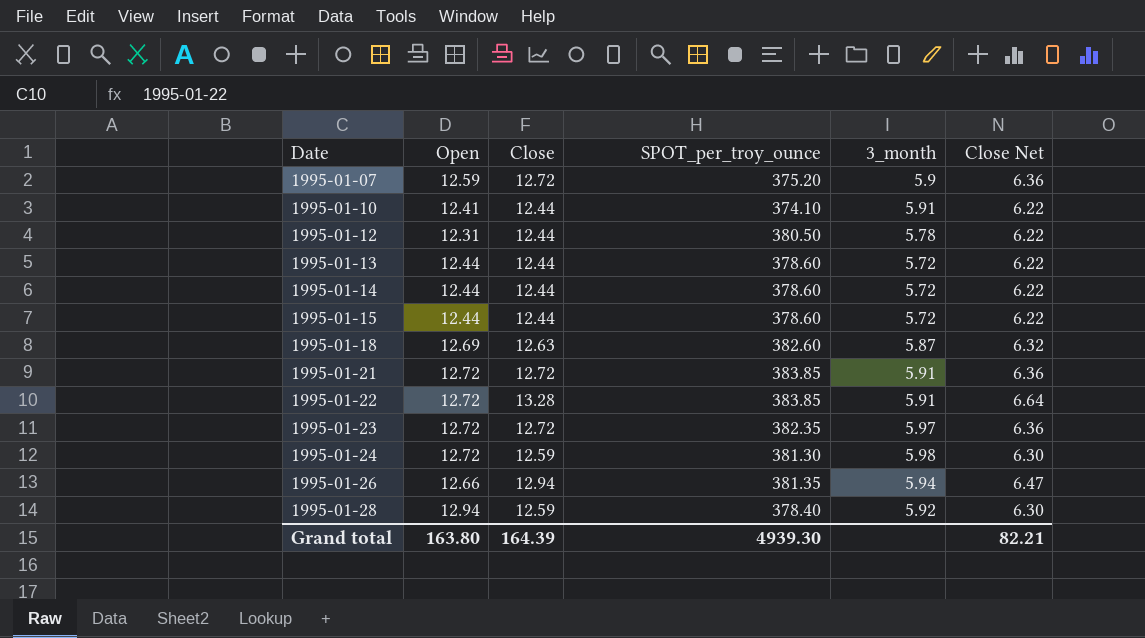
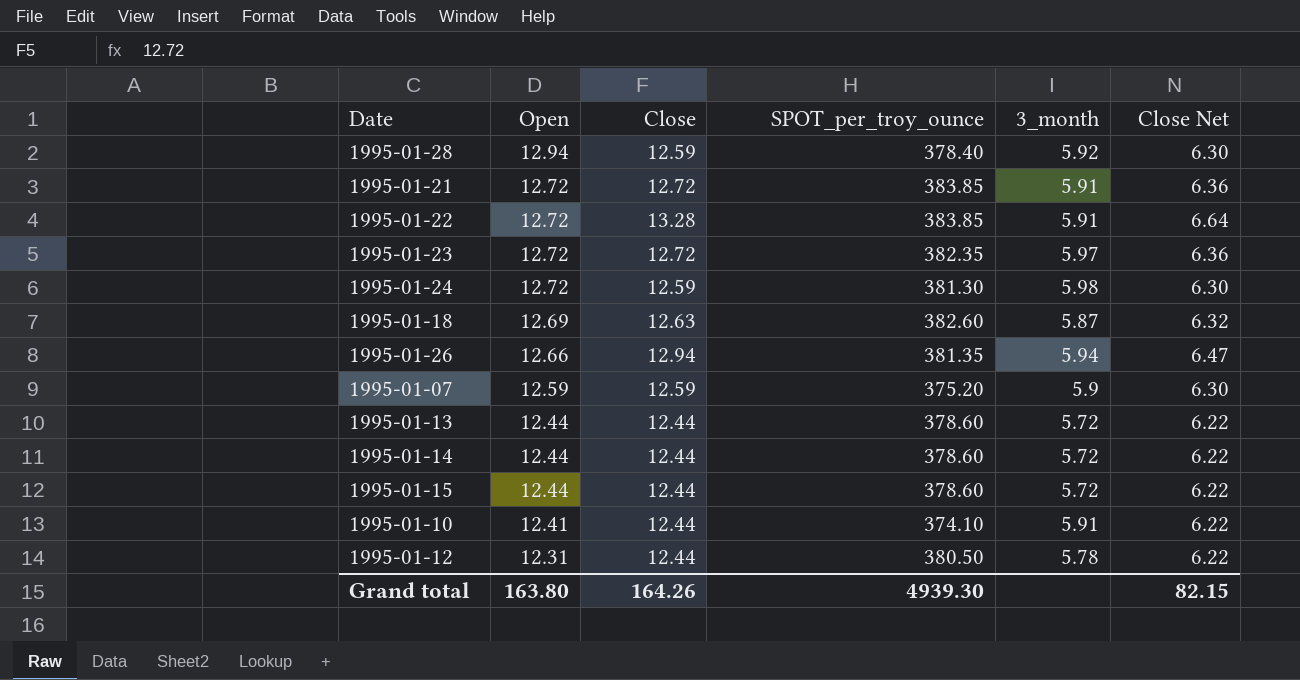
row order: Date ascending -> Open descending
1995-01-07 | Close: 12.72 -> 12.59
1995-01-07 | Close Net: 6.36 -> 6.30
Grand total | Close: 164.39 -> 164.26
Grand total | Close Net: 82.21 -> 82.15

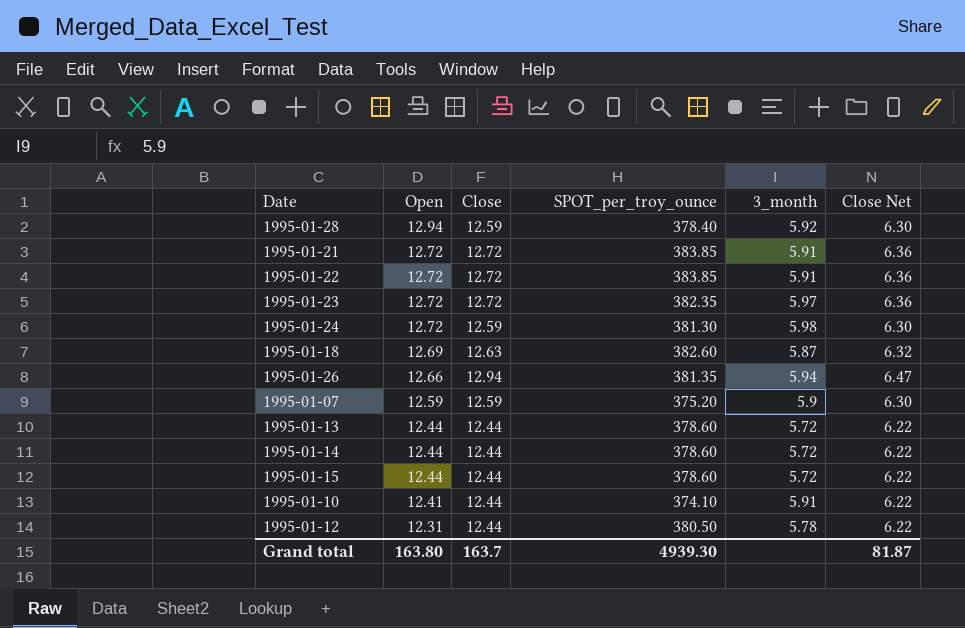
1995-01-22 | Close: 13.28 -> 12.72
1995-01-22 | Close Net: 6.64 -> 6.36
Grand total | Close: 164.26 -> 163.7
Grand total | Close Net: 82.15 -> 81.87

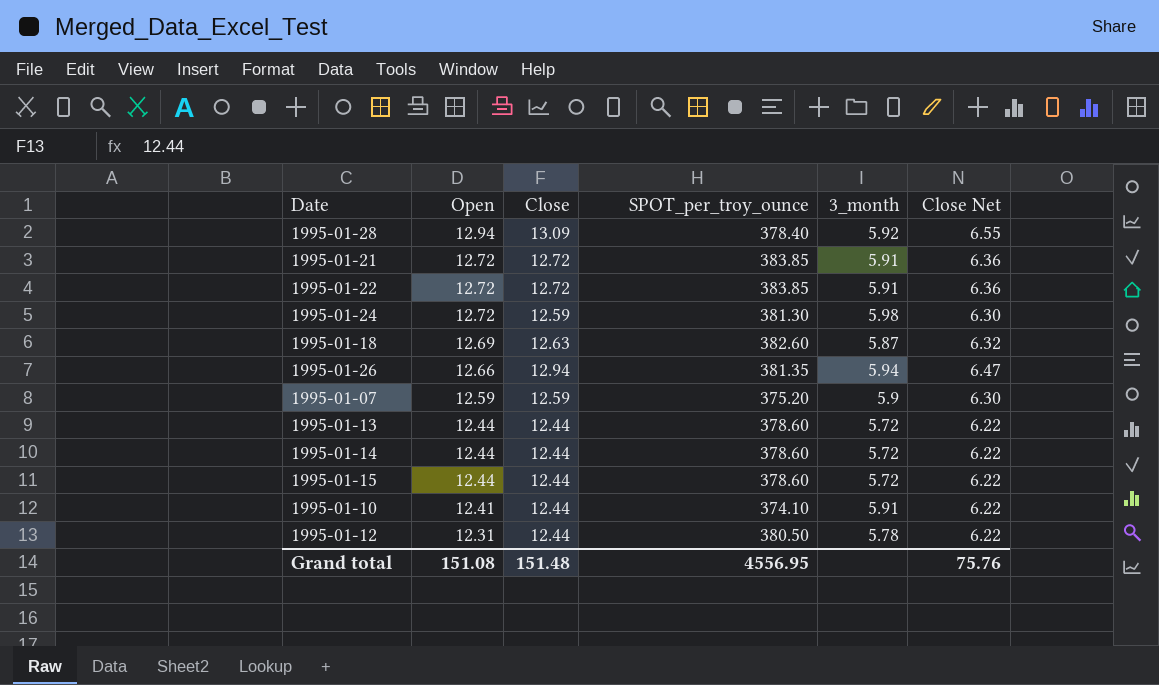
row 1995-01-23: 12.72 | 12.72 | 382.35 | 5.97 | 6.36 -> none
1995-01-28 | Close: 12.59 -> 13.09
1995-01-28 | Close Net: 6.30 -> 6.55
Grand total | Open: 163.80 -> 151.08
Grand total | Close: 163.7 -> 151.48
Grand total | SPOT_per_troy_ounce: 4939.30 -> 4556.95
Grand total | Close Net: 81.87 -> 75.76

